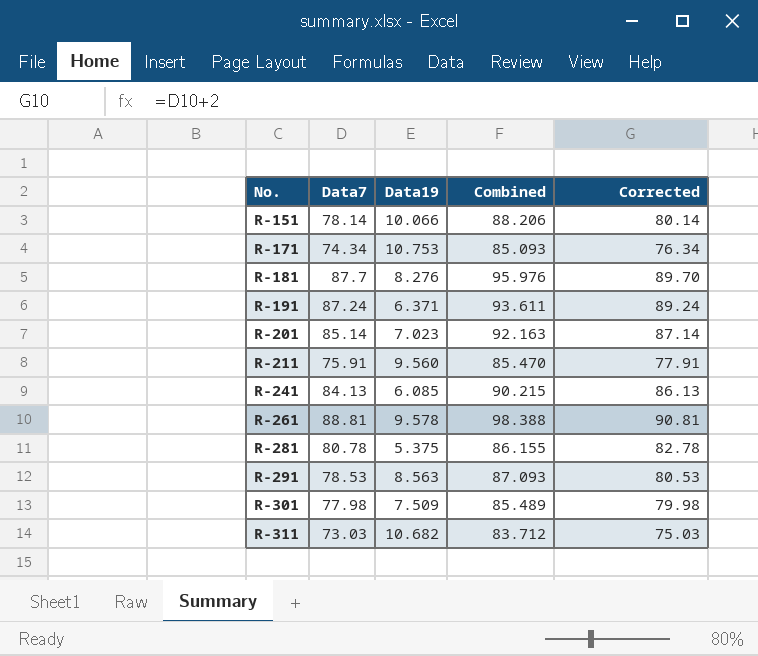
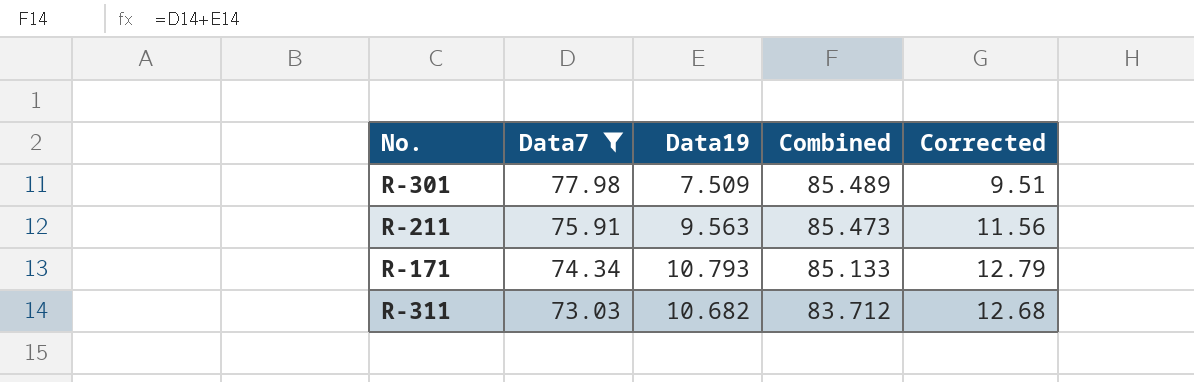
filter: none -> Data7 <= 77.98
row order: No. ascending -> Data7 descending
column Corrected | formula: [Data7] + 2 -> [Data19] + 2
R-211 | Data19: 9.560 -> 9.563
R-211 | Combined: 85.470 -> 85.473
R-171 | Data19: 10.753 -> 10.793
R-171 | Combined: 85.093 -> 85.133

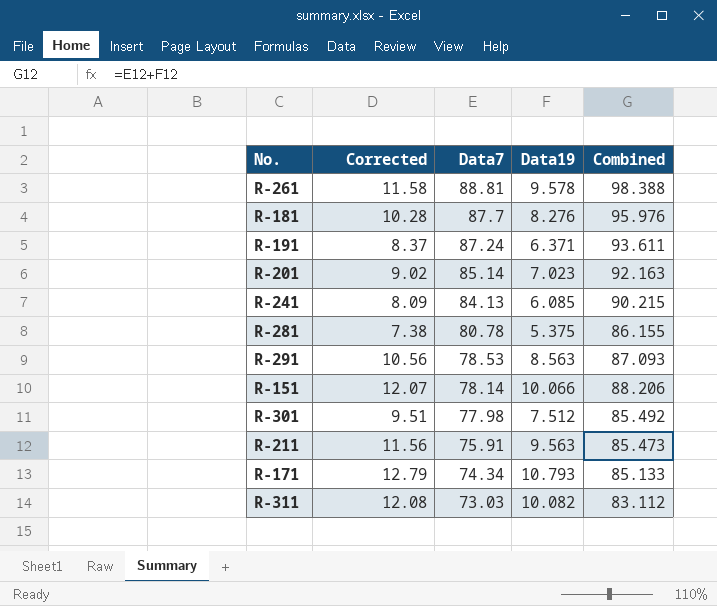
filter: Data7 <= 77.98 -> none
column Corrected | position: 5 -> 2
R-301 | Data19: 7.509 -> 7.512
R-301 | Combined: 85.489 -> 85.492
R-311 | Corrected: 12.68 -> 12.08
R-311 | Data19: 10.682 -> 10.082
R-311 | Combined: 83.712 -> 83.112

